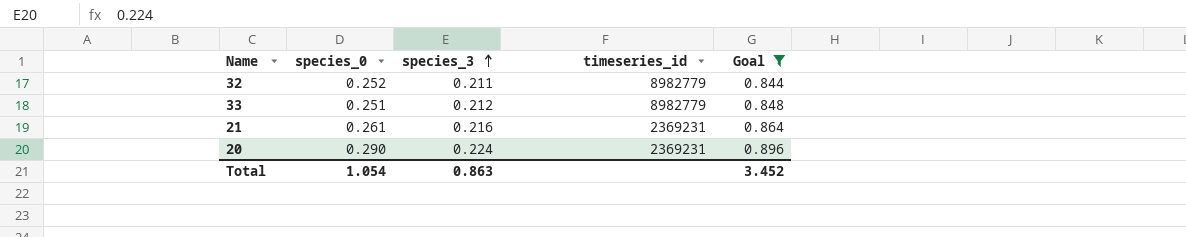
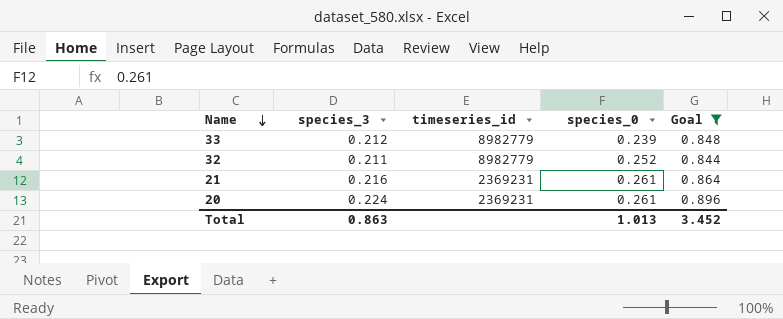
row order: species_3 ascending -> Name descending
column species_0 | position: 2 -> 4
33 | species_0: 0.251 -> 0.239
20 | species_0: 0.290 -> 0.261
Total | species_0: 1.054 -> 1.013

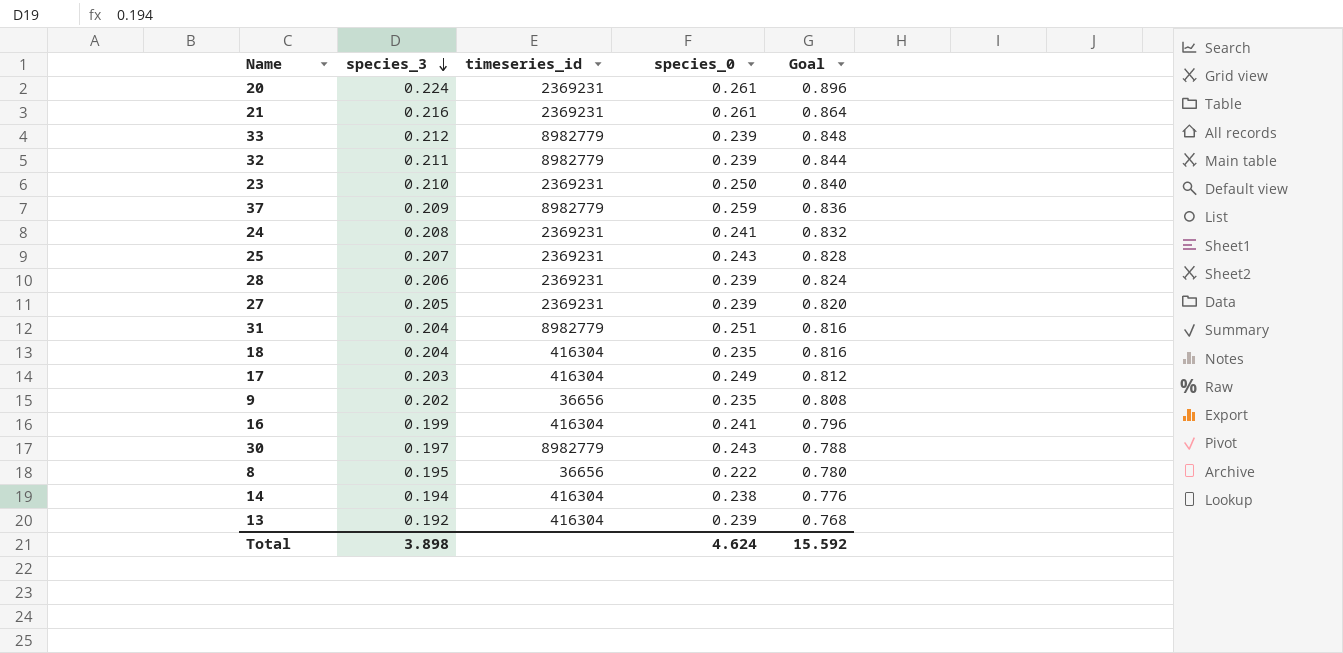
filter: Goal >= 0.844 -> none
row order: Name descending -> species_3 descending
32 | species_0: 0.252 -> 0.239
Total | species_3: 0.863 -> 3.898
Total | species_0: 1.013 -> 4.624
Total | Goal: 3.452 -> 15.592

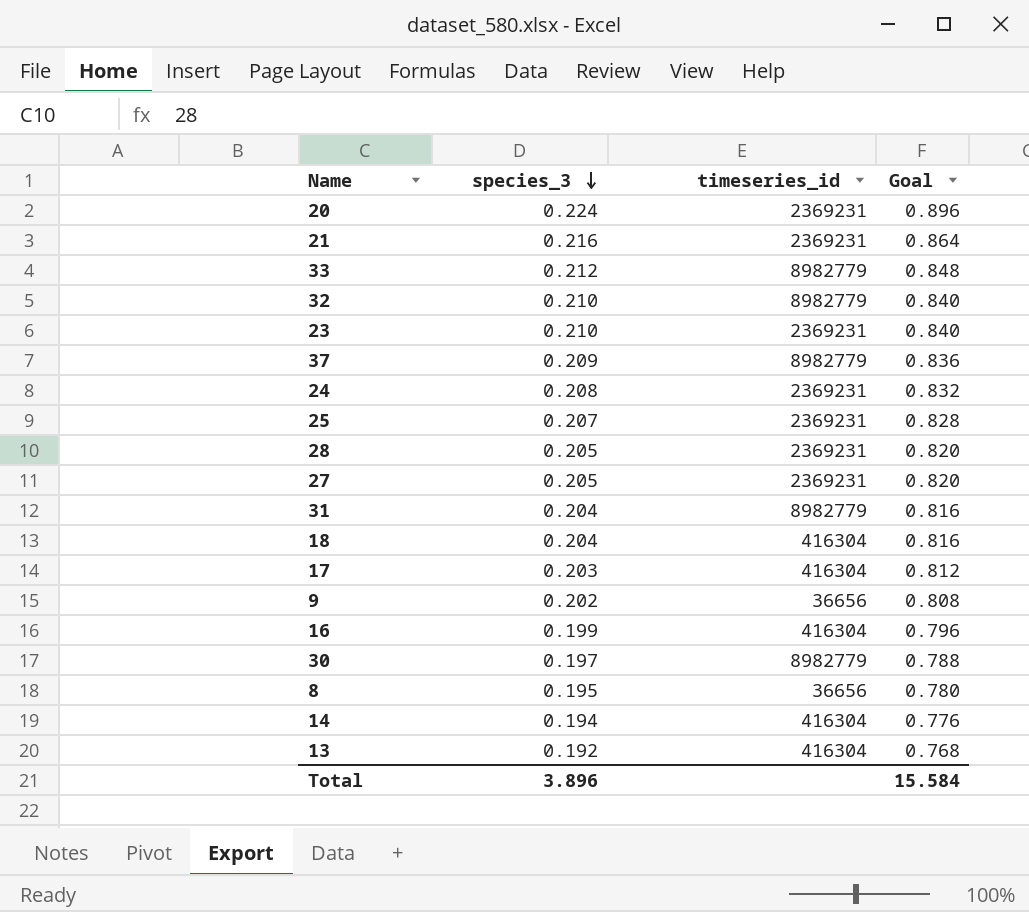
column species_0 | position: 4 -> none
32 | species_3: 0.211 -> 0.210
32 | Goal: 0.844 -> 0.840
28 | species_3: 0.206 -> 0.205
28 | Goal: 0.824 -> 0.820
Total | species_3: 3.898 -> 3.896
Total | Goal: 15.592 -> 15.584

